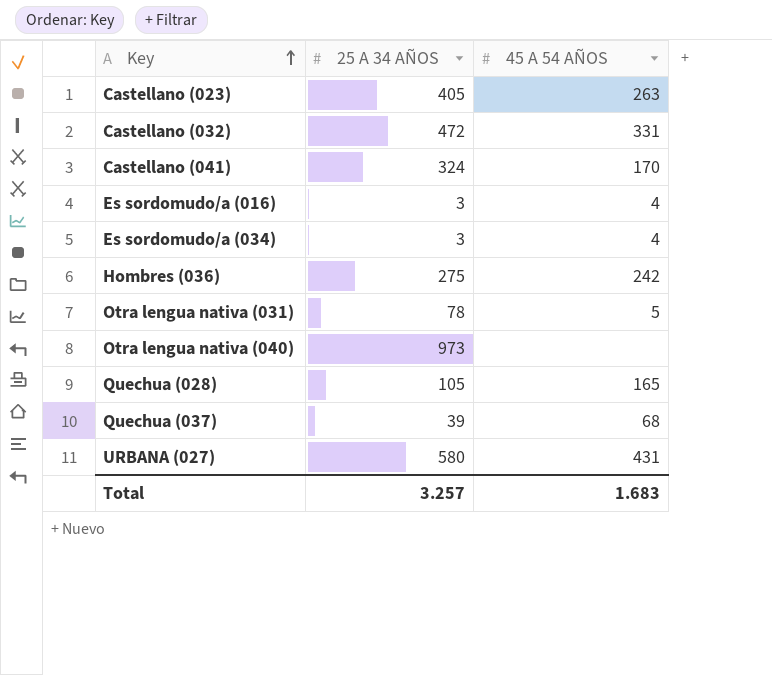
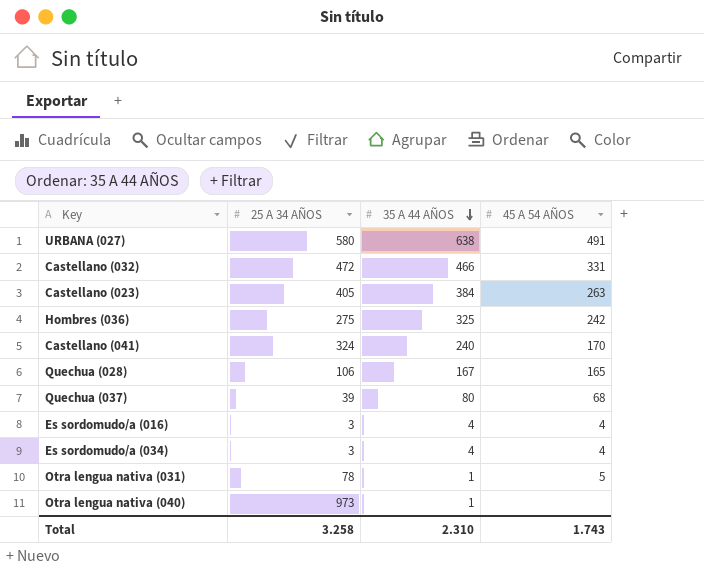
row order: Key ascending -> 35 A 44 AÑOS descending
column 35 A 44 AÑOS | position: none -> 3
URBANA (027) | 45 A 54 AÑOS: 431 -> 491
Quechua (028) | 25 A 34 AÑOS: 105 -> 106
Total | 25 A 34 AÑOS: 3.257 -> 3.258
Total | 45 A 54 AÑOS: 1.683 -> 1.743

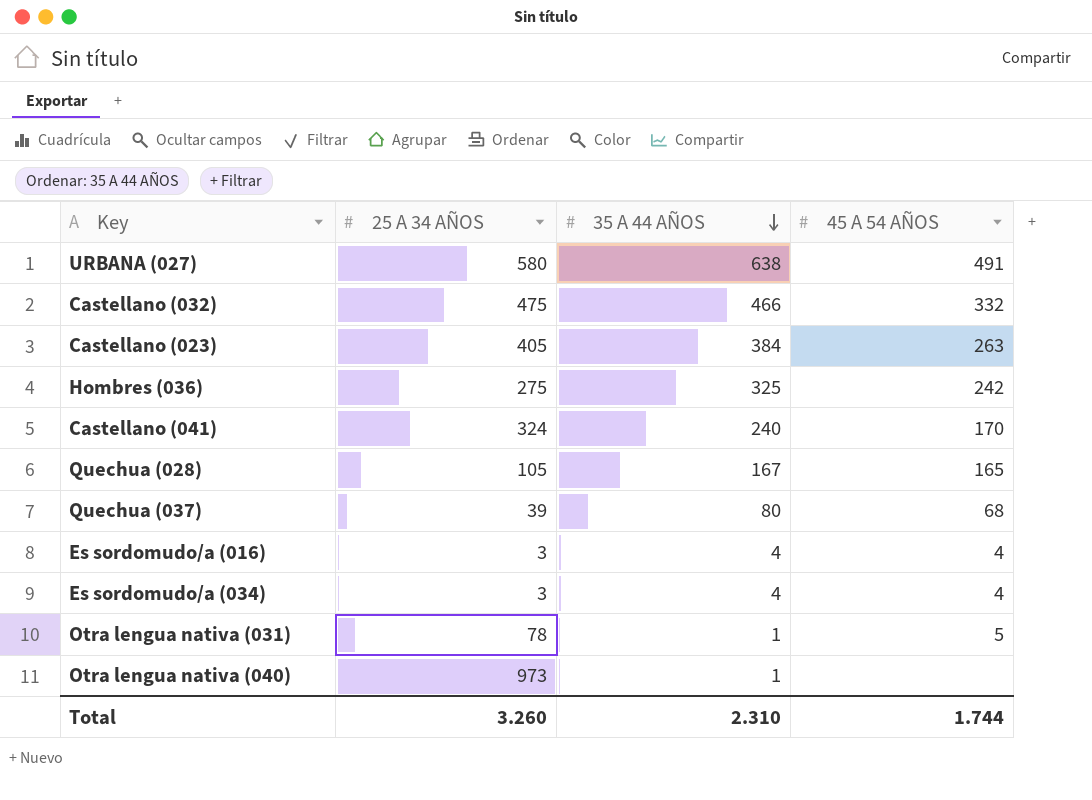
Castellano (032) | 25 A 34 AÑOS: 472 -> 475
Castellano (032) | 45 A 54 AÑOS: 331 -> 332
Quechua (028) | 25 A 34 AÑOS: 106 -> 105
Total | 25 A 34 AÑOS: 3.258 -> 3.260
Total | 45 A 54 AÑOS: 1.743 -> 1.744

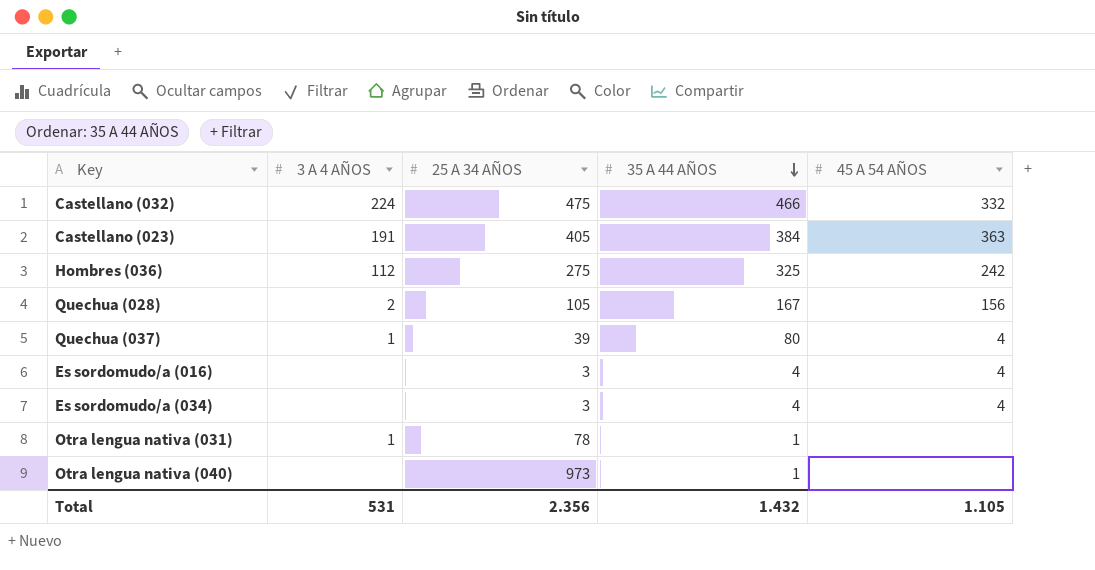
column 3 A 4 AÑOS | position: none -> 2
row URBANA (027): 580 | 638 | 491 -> none
row Castellano (041): 324 | 240 | 170 -> none
Castellano (023) | 45 A 54 AÑOS: 263 -> 363
Quechua (028) | 45 A 54 AÑOS: 165 -> 156
Quechua (037) | 45 A 54 AÑOS: 68 -> 4
Otra lengua nativa (031) | 45 A 54 AÑOS: 5 -> none
Total | 25 A 34 AÑOS: 3.260 -> 2.356
Total | 35 A 44 AÑOS: 2.310 -> 1.432
Total | 45 A 54 AÑOS: 1.744 -> 1.105

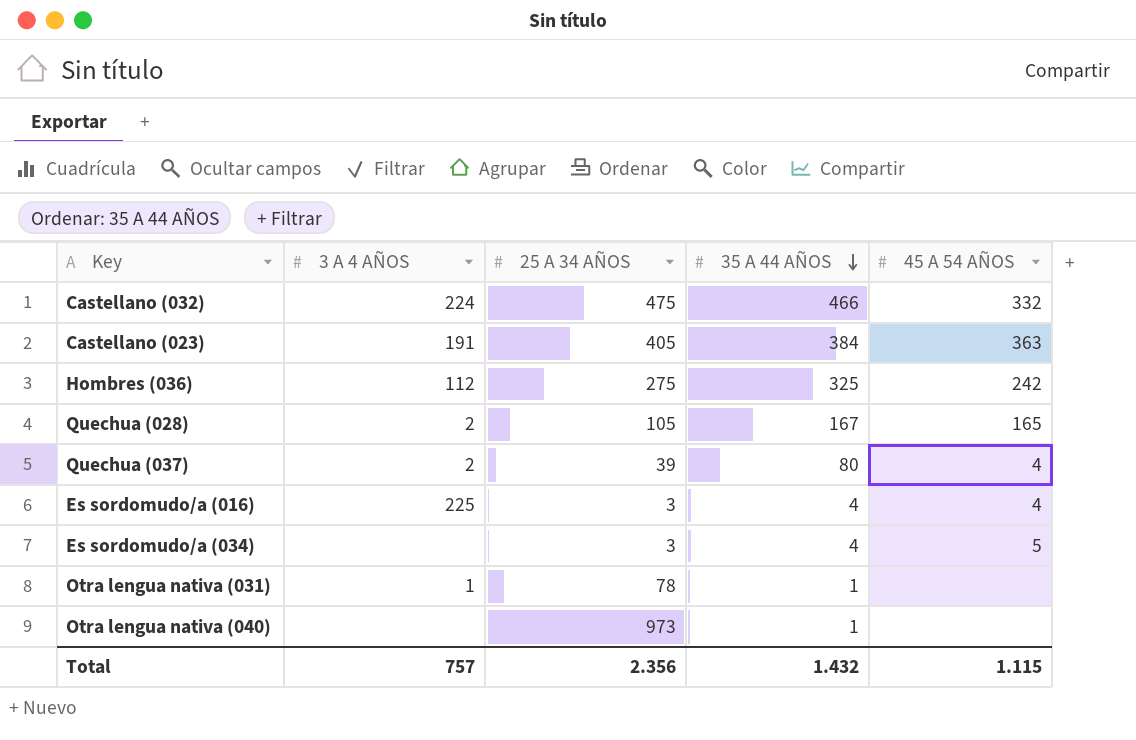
Quechua (028) | 45 A 54 AÑOS: 156 -> 165
Quechua (037) | 3 A 4 AÑOS: 1 -> 2
Es sordomudo/a (016) | 3 A 4 AÑOS: none -> 225
Es sordomudo/a (034) | 45 A 54 AÑOS: 4 -> 5
Total | 3 A 4 AÑOS: 531 -> 757
Total | 45 A 54 AÑOS: 1.105 -> 1.115

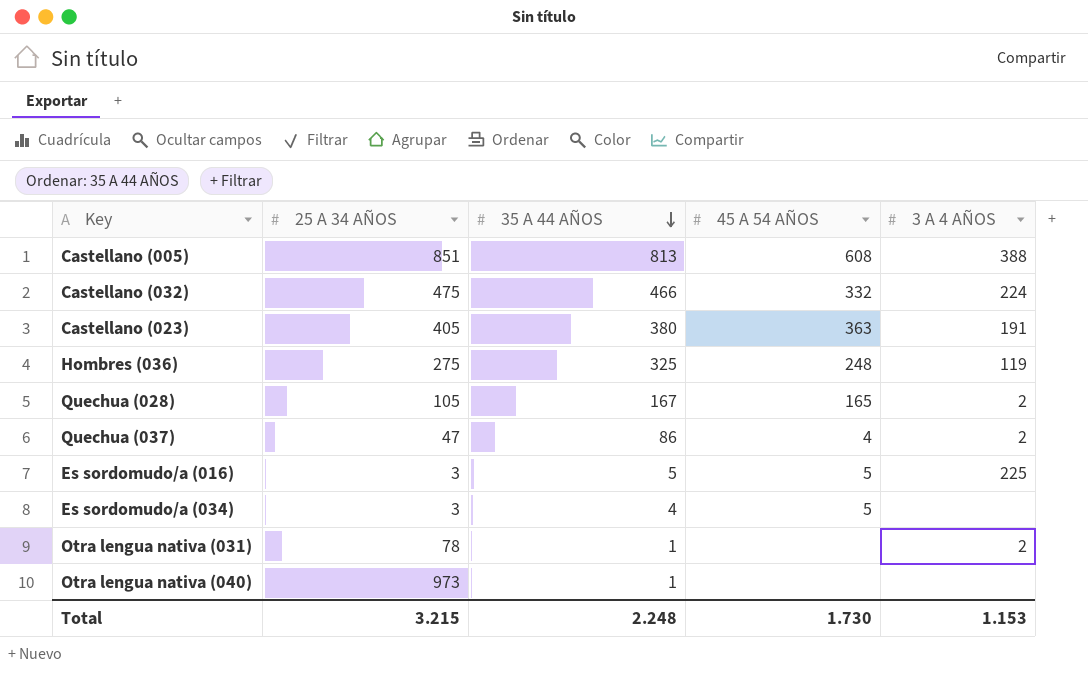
column 3 A 4 AÑOS | position: 2 -> 5
row Castellano (005): none -> 851 | 813 | 608 | 388
Castellano (023) | 35 A 44 AÑOS: 384 -> 380
Hombres (036) | 45 A 54 AÑOS: 242 -> 248
Hombres (036) | 3 A 4 AÑOS: 112 -> 119
Quechua (037) | 25 A 34 AÑOS: 39 -> 47
Quechua (037) | 35 A 44 AÑOS: 80 -> 86
Es sordomudo/a (016) | 35 A 44 AÑOS: 4 -> 5
Es sordomudo/a (016) | 45 A 54 AÑOS: 4 -> 5
Otra lengua nativa (031) | 3 A 4 AÑOS: 1 -> 2
Total | 25 A 34 AÑOS: 2.356 -> 3.215
Total | 35 A 44 AÑOS: 1.432 -> 2.248
Total | 45 A 54 AÑOS: 1.115 -> 1.730
Total | 3 A 4 AÑOS: 757 -> 1.153

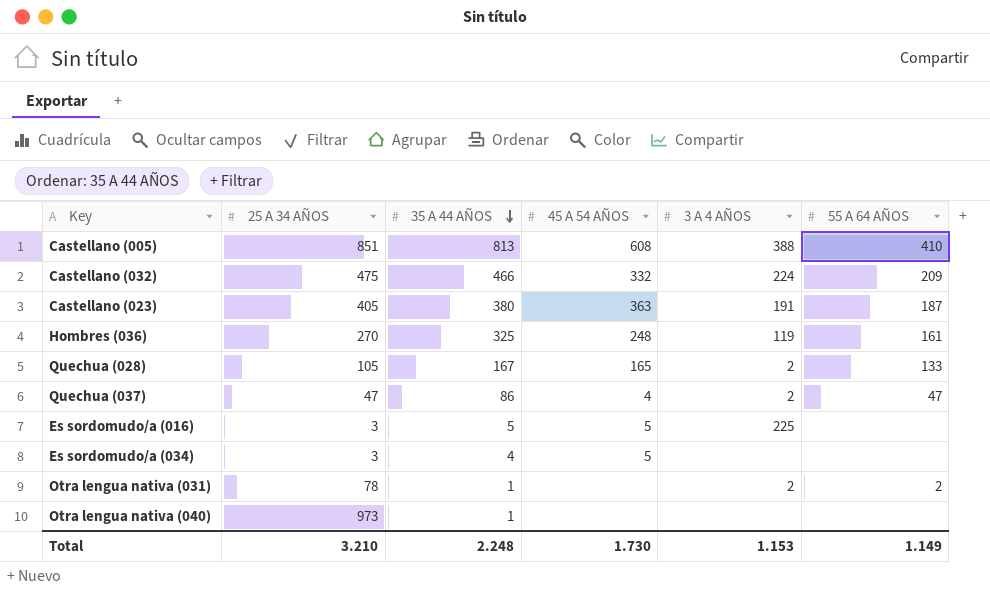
column 55 A 64 AÑOS | position: none -> 6
Hombres (036) | 25 A 34 AÑOS: 275 -> 270
Total | 25 A 34 AÑOS: 3.215 -> 3.210

